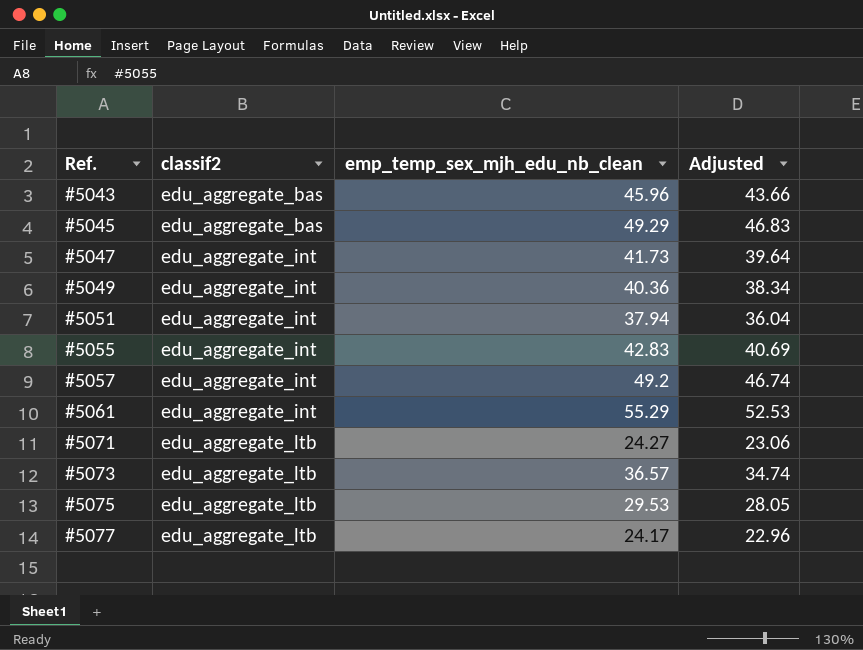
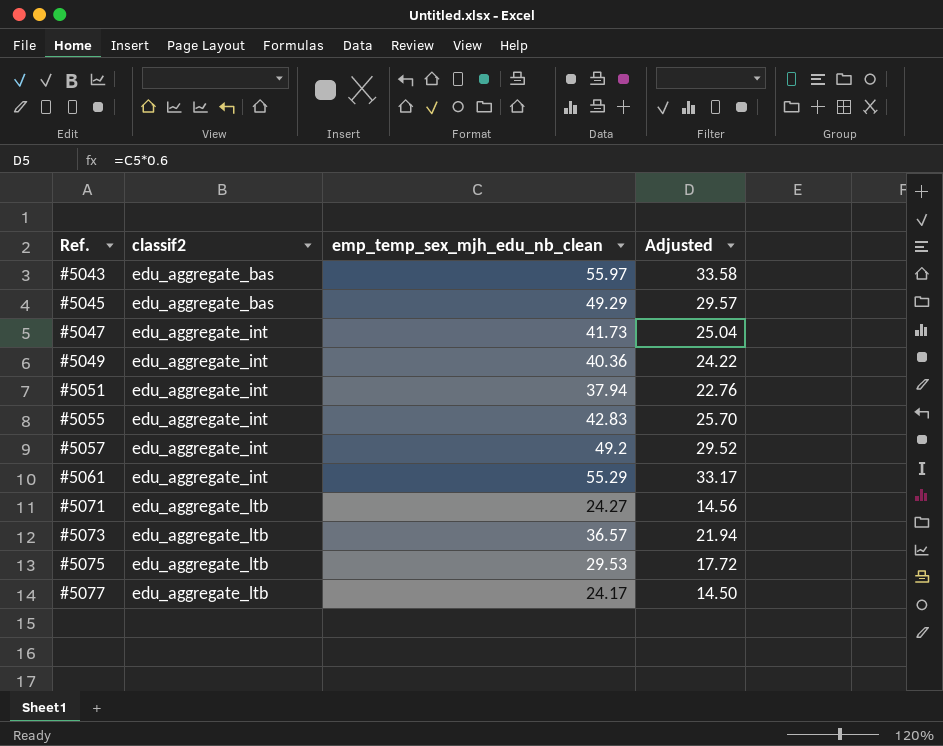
column Adjusted | formula: [emp_temp_sex_mjh_edu_nb_clean] * 0.95 -> [emp_temp_sex_mjh_edu_nb_clean] * 0.6
#5043 | emp_temp_sex_mjh_edu_nb_clean: 45.96 -> 55.97

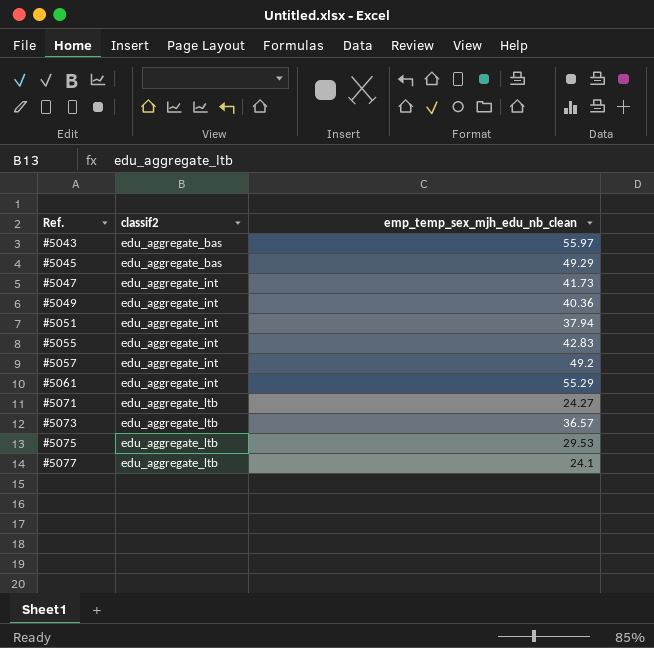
column Adjusted | formula: [emp_temp_sex_mjh_edu_nb_clean] * 0.6 -> none
#5077 | emp_temp_sex_mjh_edu_nb_clean: 24.17 -> 24.1

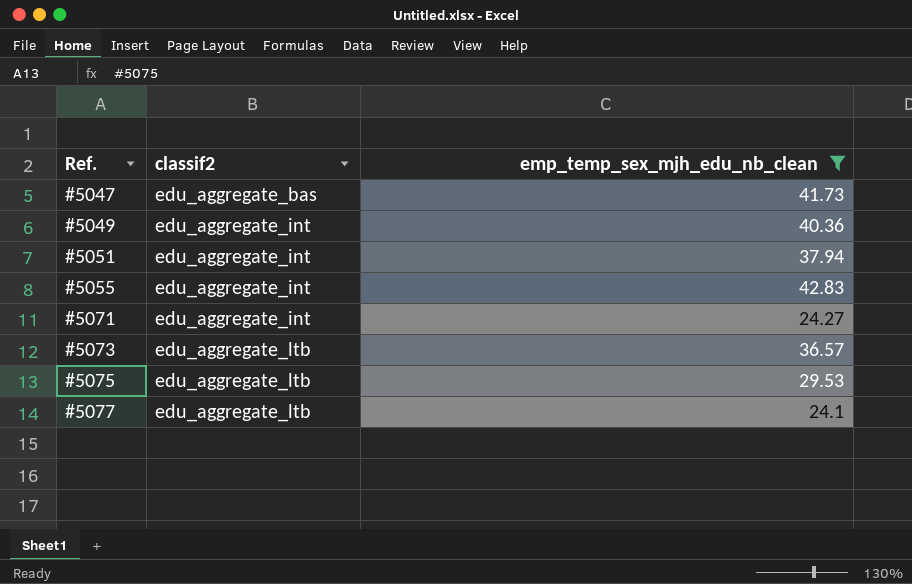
filter: none -> emp_temp_sex_mjh_edu_nb_clean <= 42.83
#5047 | classif2: edu_aggregate_int -> edu_aggregate_bas
#5071 | classif2: edu_aggregate_ltb -> edu_aggregate_int

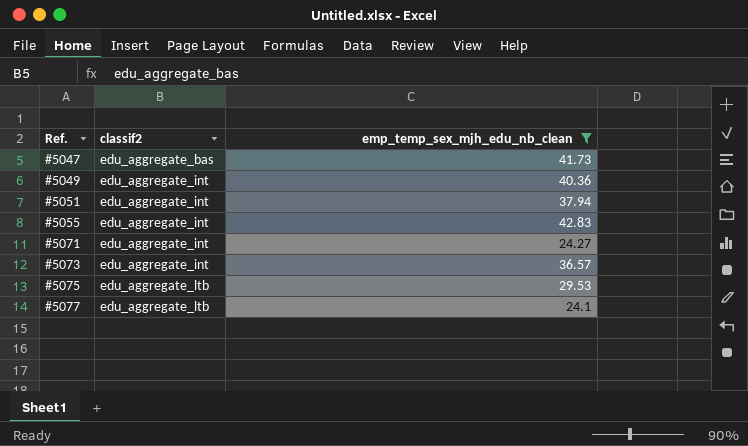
#5073 | classif2: edu_aggregate_ltb -> edu_aggregate_int

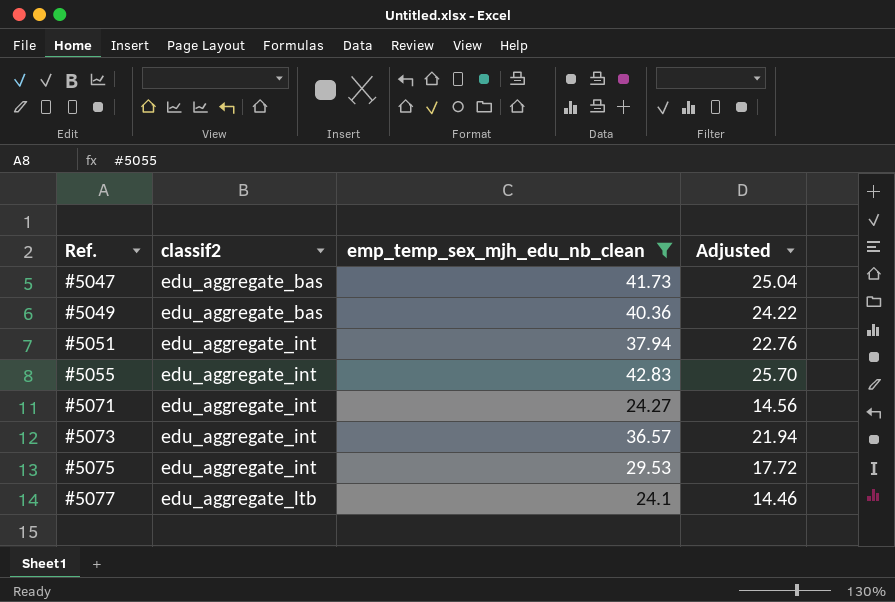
column Adjusted | formula: none -> [emp_temp_sex_mjh_edu_nb_clean] * 0.6
#5049 | classif2: edu_aggregate_int -> edu_aggregate_bas
#5075 | classif2: edu_aggregate_ltb -> edu_aggregate_int

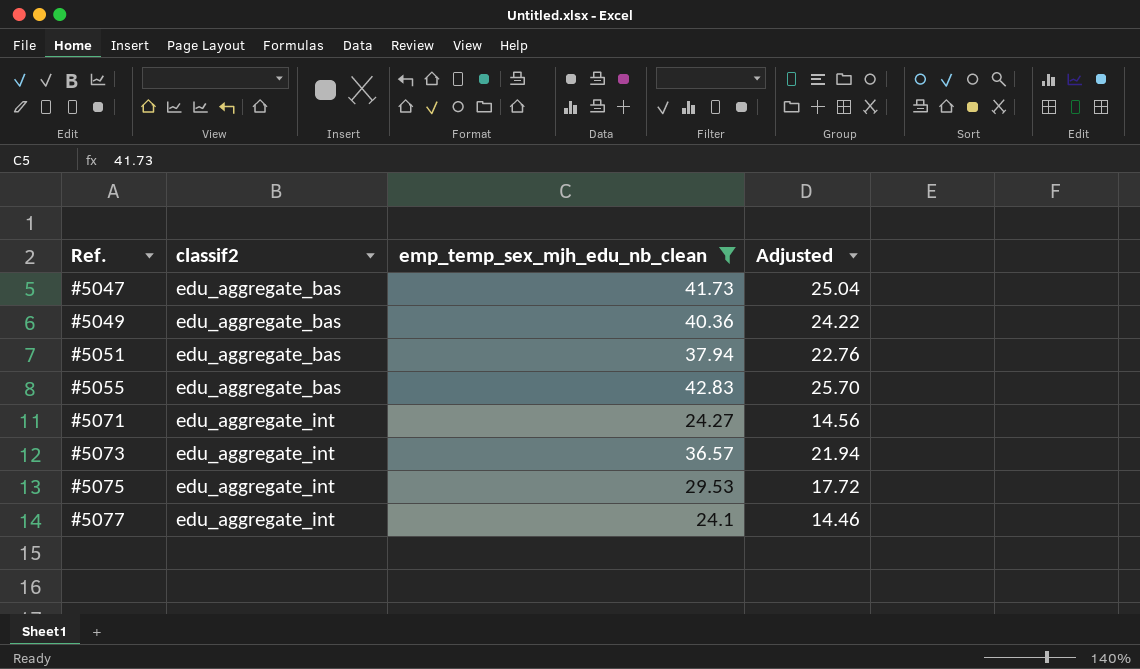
#5051 | classif2: edu_aggregate_int -> edu_aggregate_bas
#5055 | classif2: edu_aggregate_int -> edu_aggregate_bas
#5077 | classif2: edu_aggregate_ltb -> edu_aggregate_int

